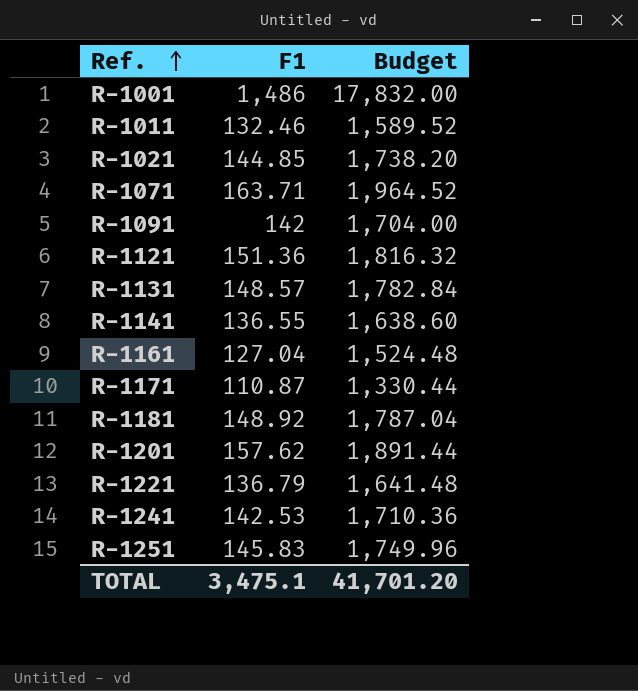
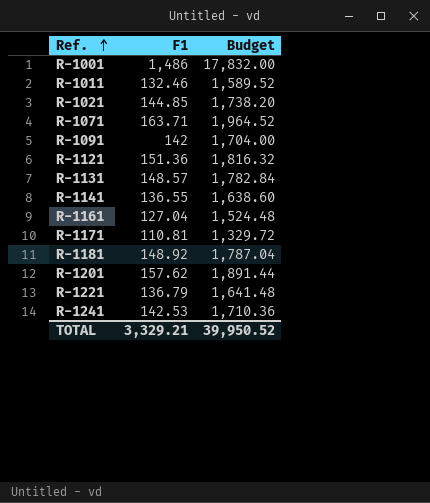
row R-1251: 145.83 | 1,749.96 -> none
R-1171 | F1: 110.87 -> 110.81
R-1171 | Budget: 1,330.44 -> 1,329.72
TOTAL | F1: 3,475.1 -> 3,329.21
TOTAL | Budget: 41,701.20 -> 39,950.52

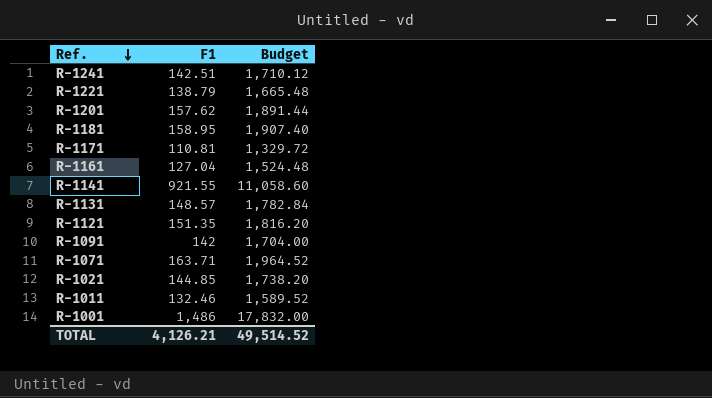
row order: Ref. ascending -> Ref. descending
R-1241 | F1: 142.53 -> 142.51
R-1241 | Budget: 1,710.36 -> 1,710.12
R-1221 | F1: 136.79 -> 138.79
R-1221 | Budget: 1,641.48 -> 1,665.48
R-1181 | F1: 148.92 -> 158.95
R-1181 | Budget: 1,787.04 -> 1,907.40
R-1141 | F1: 136.55 -> 921.55
R-1141 | Budget: 1,638.60 -> 11,058.60
R-1121 | F1: 151.36 -> 151.35
R-1121 | Budget: 1,816.32 -> 1,816.20
TOTAL | F1: 3,329.21 -> 4,126.21
TOTAL | Budget: 39,950.52 -> 49,514.52

